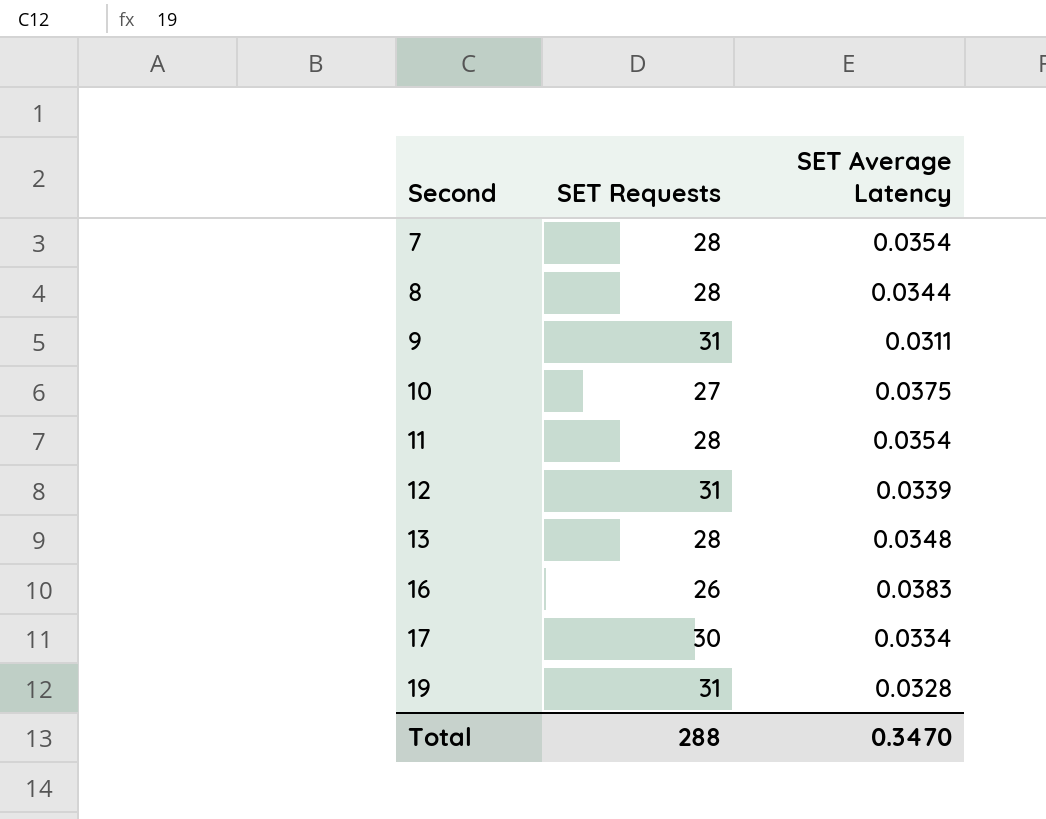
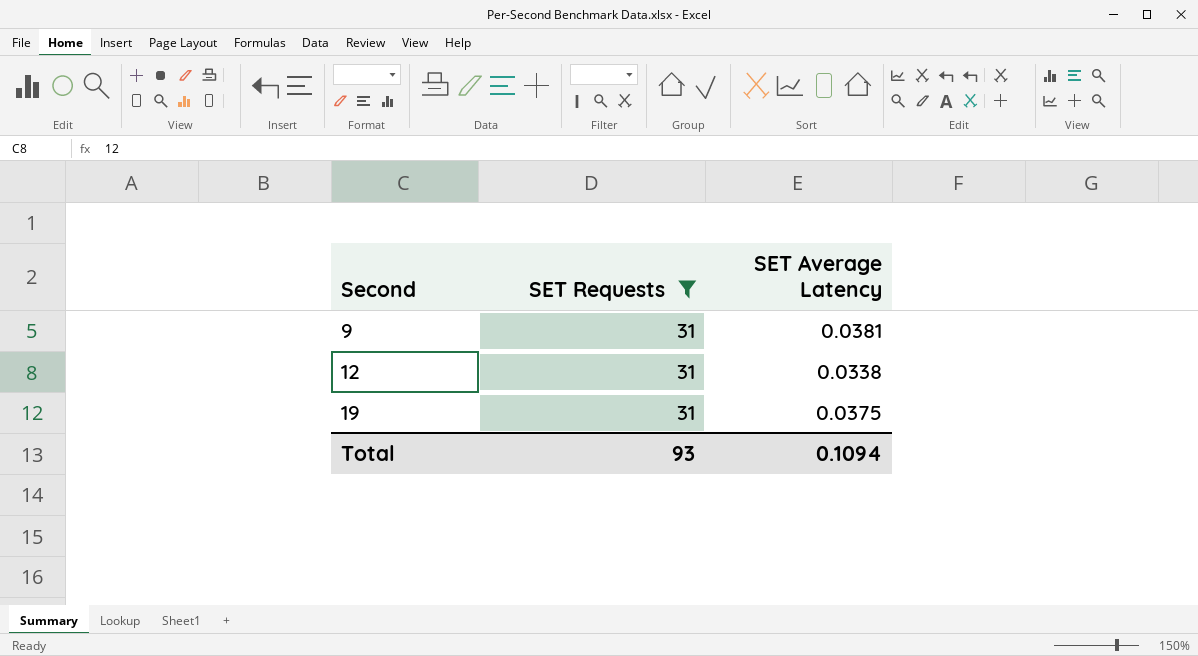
filter: none -> SET Requests = 31
9 | SET Average Latency: 0.0311 -> 0.0381
12 | SET Average Latency: 0.0339 -> 0.0338
19 | SET Average Latency: 0.0328 -> 0.0375
Total | SET Requests: 288 -> 93
Total | SET Average Latency: 0.3470 -> 0.1094

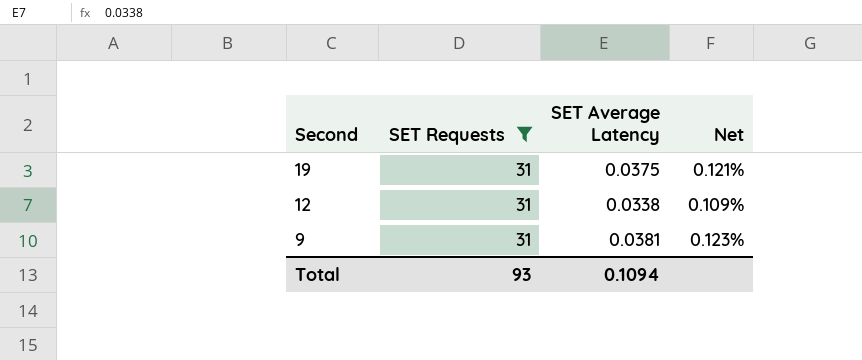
row order: Second ascending -> Second descending
column Net | formula: none -> [SET Average Latency] / [SET Requests]

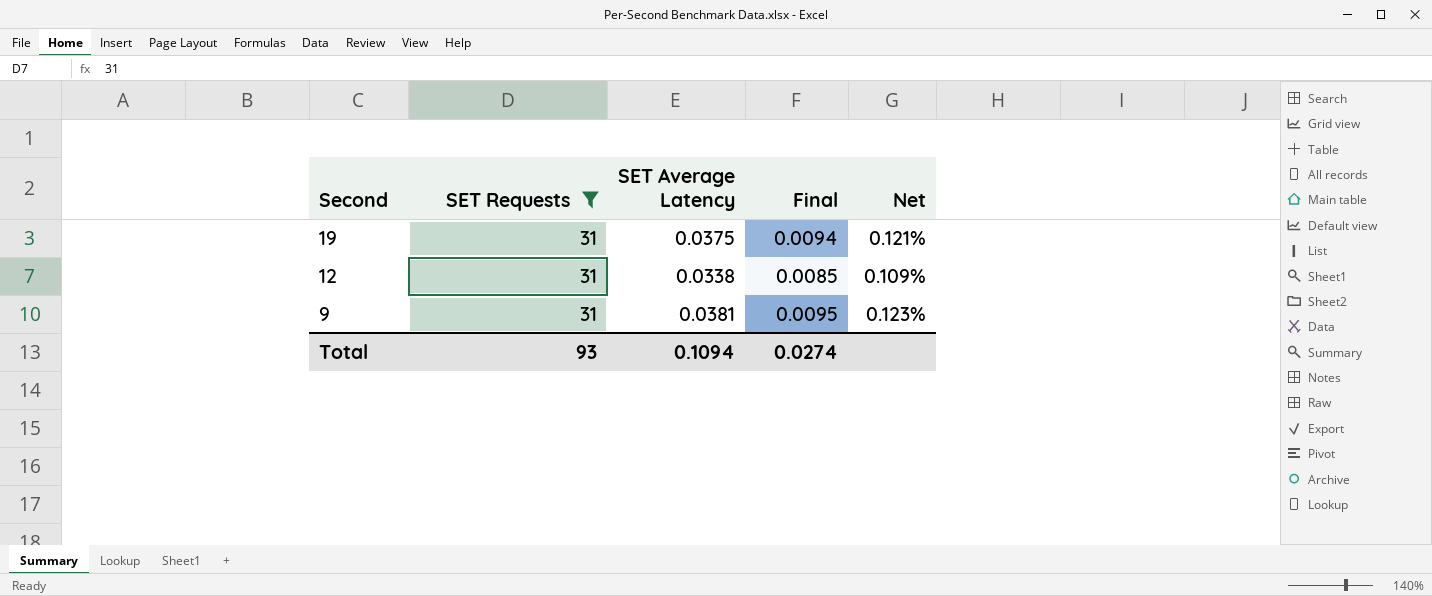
column Final | formula: none -> [SET Average Latency] * 0.25

